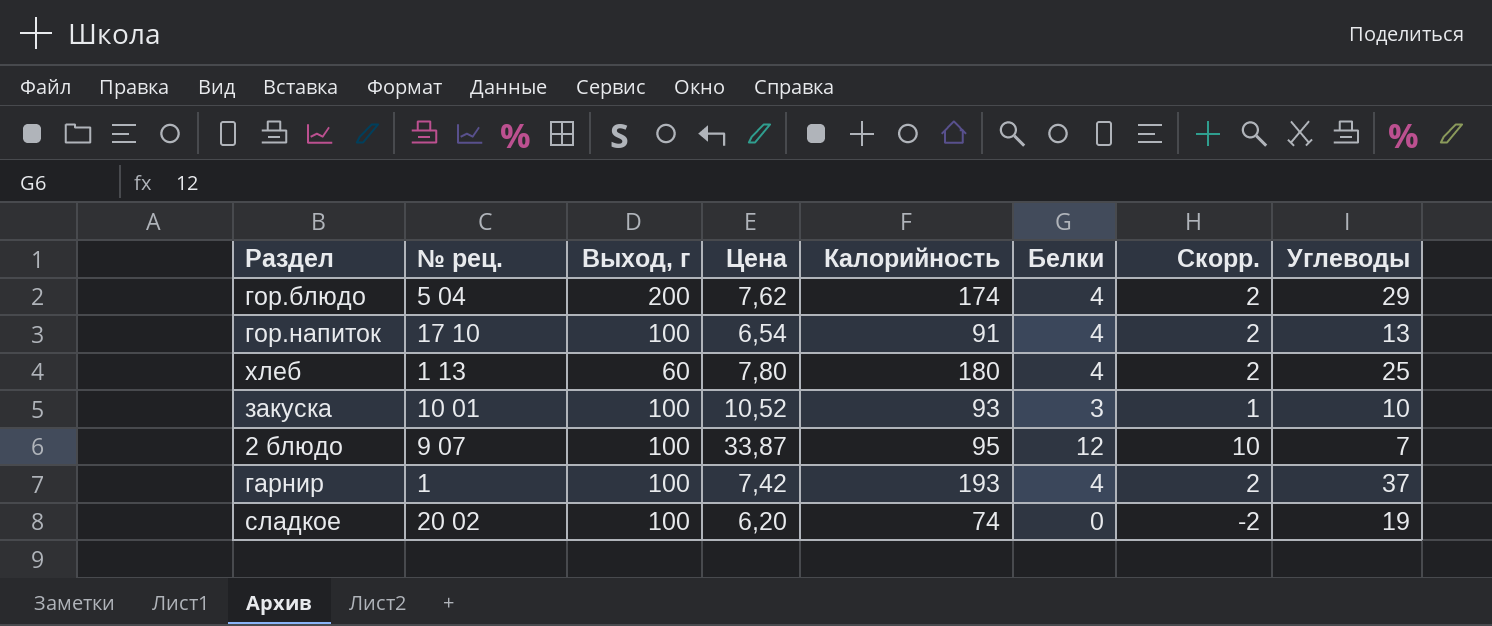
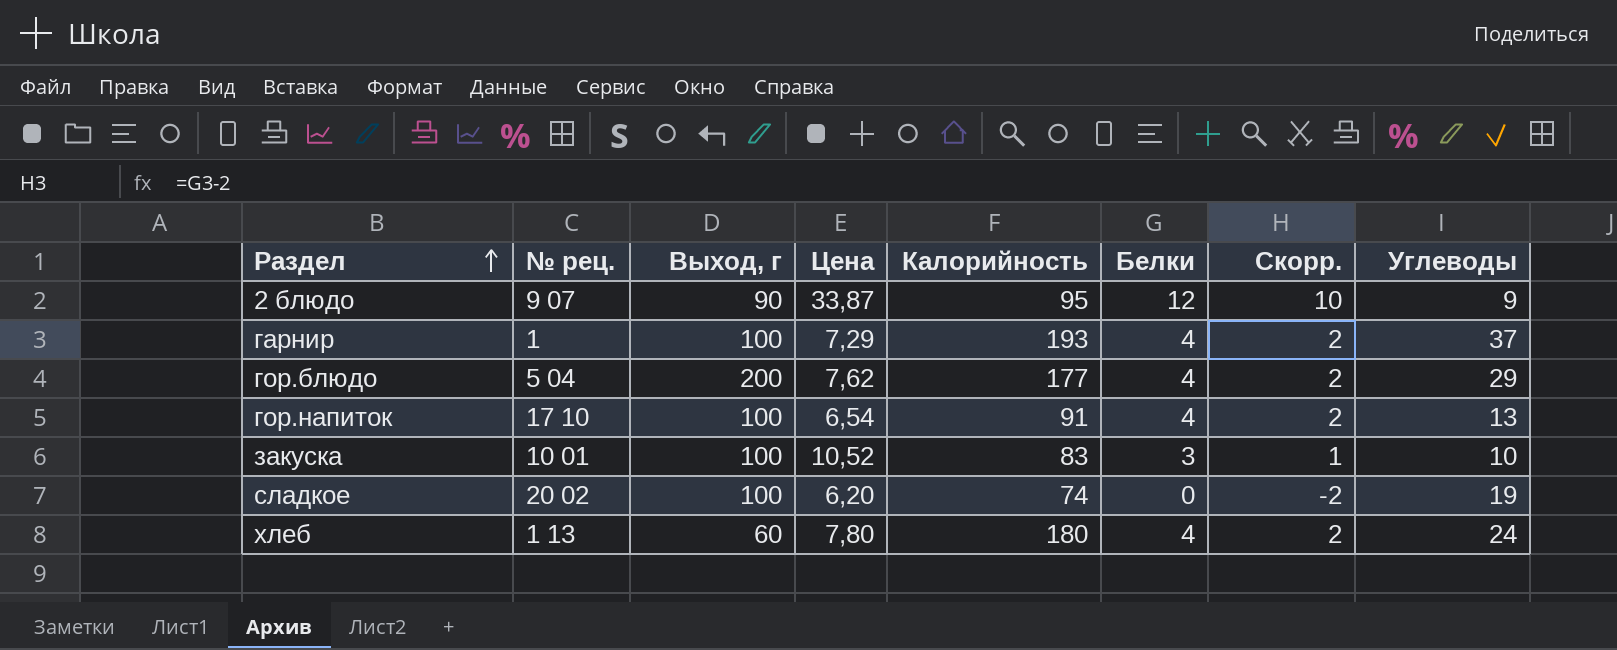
row order: none -> Раздел ascending
2 блюдо | Выход, г: 100 -> 90
2 блюдо | Углеводы: 7 -> 9
гарнир | Цена: 7,42 -> 7,29
гор.блюдо | Калорийность: 174 -> 177
закуска | Калорийность: 93 -> 83
хлеб | Углеводы: 25 -> 24

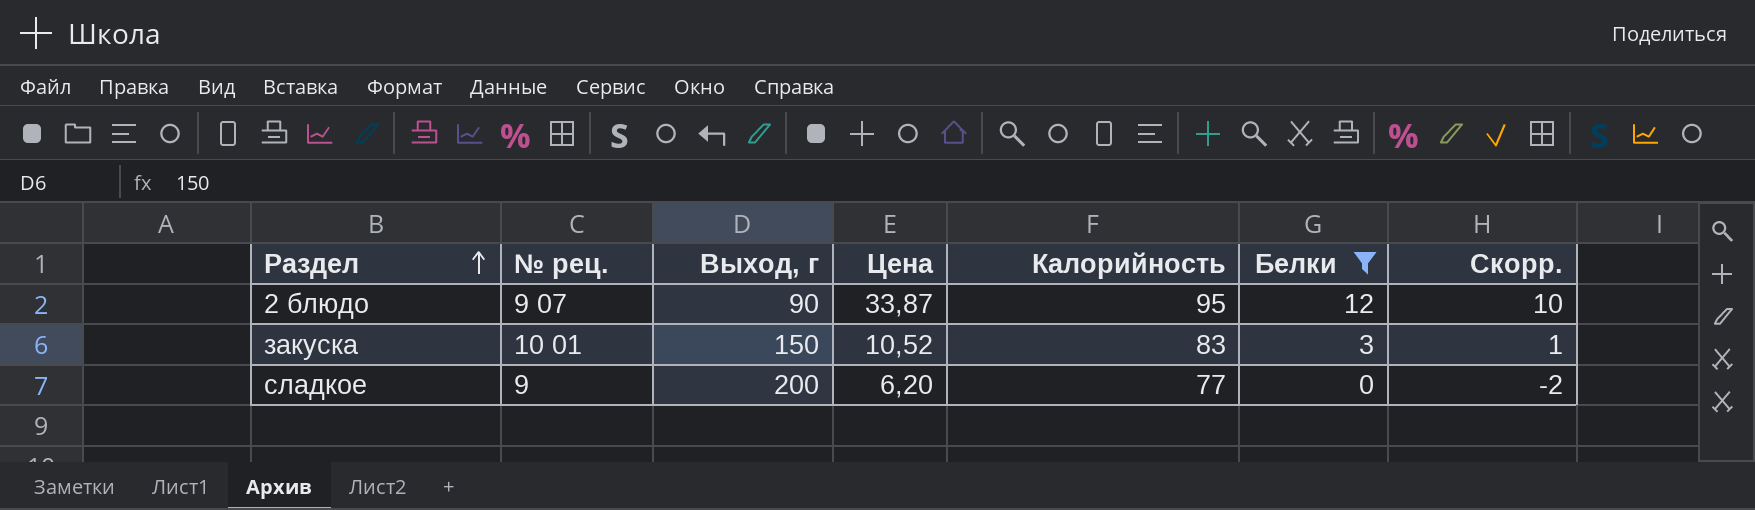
filter: none -> Белки != 4
column Углеводы | position: 8 -> none
закуска | Выход, г: 100 -> 150
сладкое | № рец.: 20 02 -> 9
сладкое | Выход, г: 100 -> 200
сладкое | Калорийность: 74 -> 77

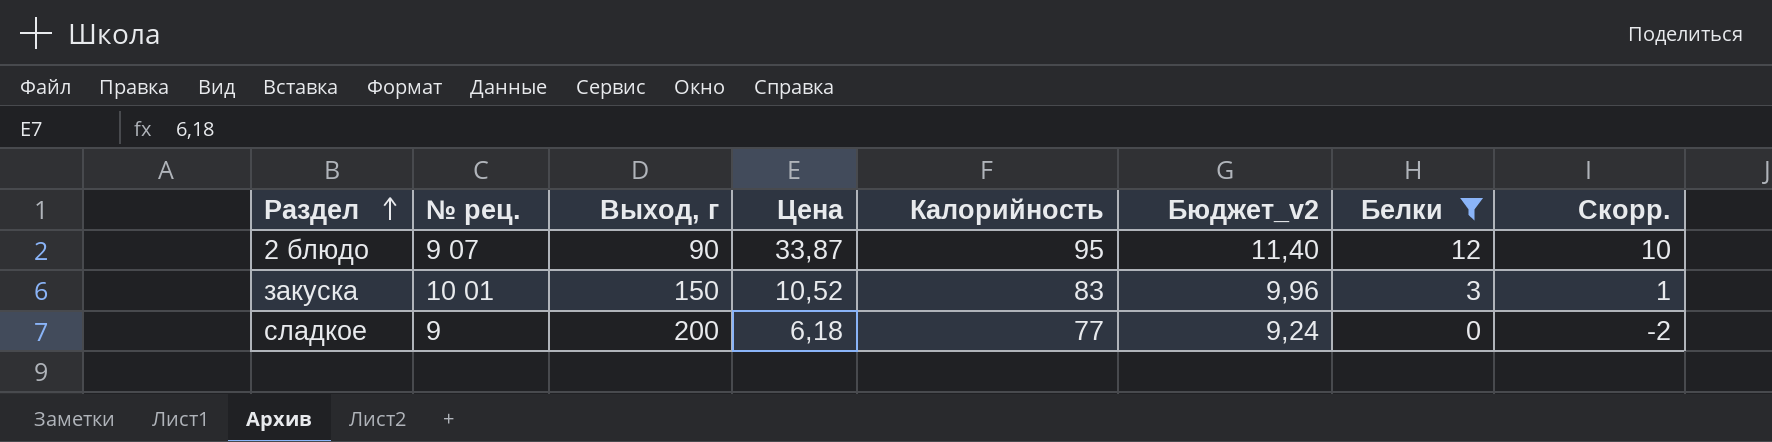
column Бюджет_v2 | formula: none -> [Калорийность] * 0,12
сладкое | Цена: 6,20 -> 6,18

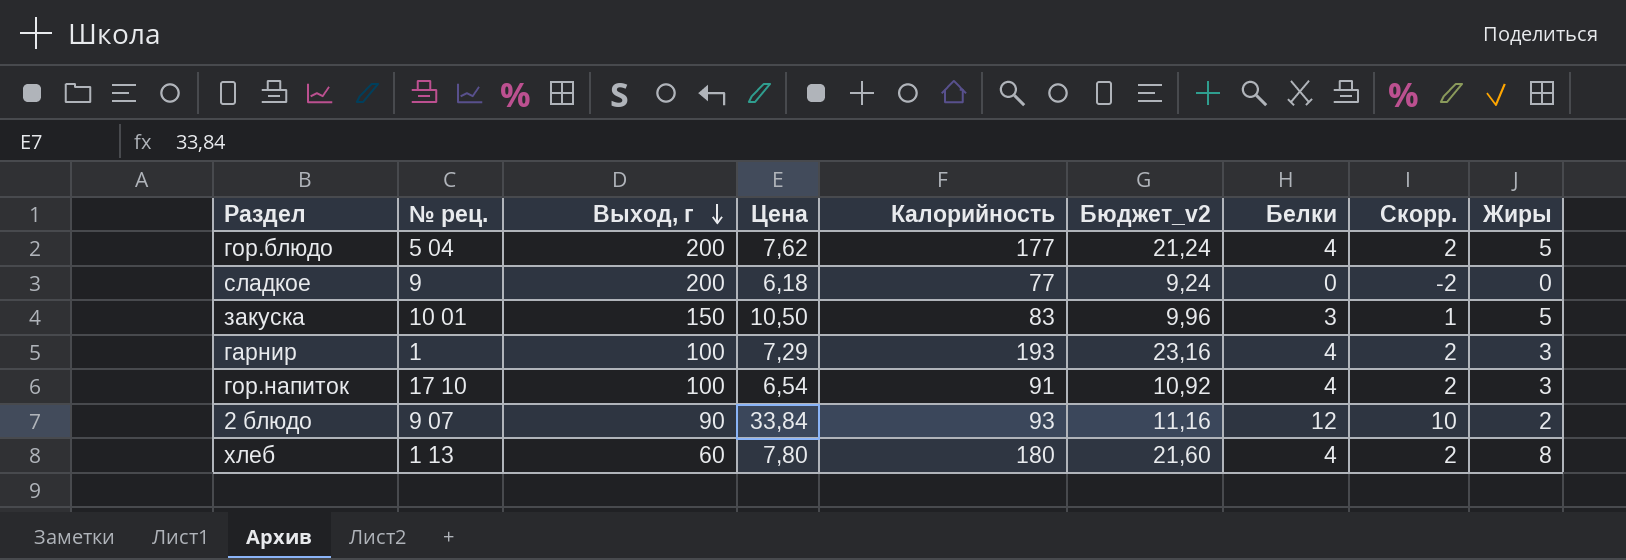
filter: Белки != 4 -> none
row order: Раздел ascending -> Выход, г descending
column Жиры | position: none -> 9
закуска | Цена: 10,52 -> 10,50
2 блюдо | Цена: 33,87 -> 33,84
2 блюдо | Калорийность: 95 -> 93
2 блюдо | Бюджет_v2: 11,40 -> 11,16

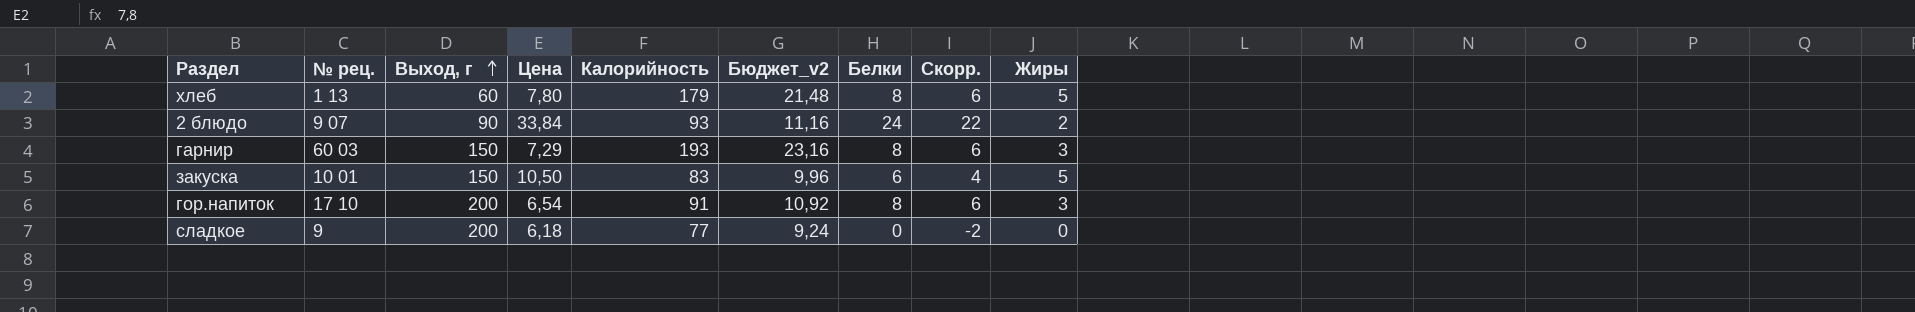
row order: Выход, г descending -> Выход, г ascending
row гор.блюдо: 5 04 | 200 | 7,62 | 177 | 21,24 | 4 | 2 | 5 -> none
хлеб | Калорийность: 180 -> 179
хлеб | Бюджет_v2: 21,60 -> 21,48
хлеб | Белки: 4 -> 8
хлеб | Скорр.: 2 -> 6
хлеб | Жиры: 8 -> 5
2 блюдо | Белки: 12 -> 24
2 блюдо | Скорр.: 10 -> 22
гарнир | № рец.: 1 -> 60 03
гарнир | Выход, г: 100 -> 150
гарнир | Белки: 4 -> 8
гарнир | Скорр.: 2 -> 6
закуска | Белки: 3 -> 6
закуска | Скорр.: 1 -> 4
гор.напиток | Выход, г: 100 -> 200
гор.напиток | Белки: 4 -> 8
гор.напиток | Скорр.: 2 -> 6

